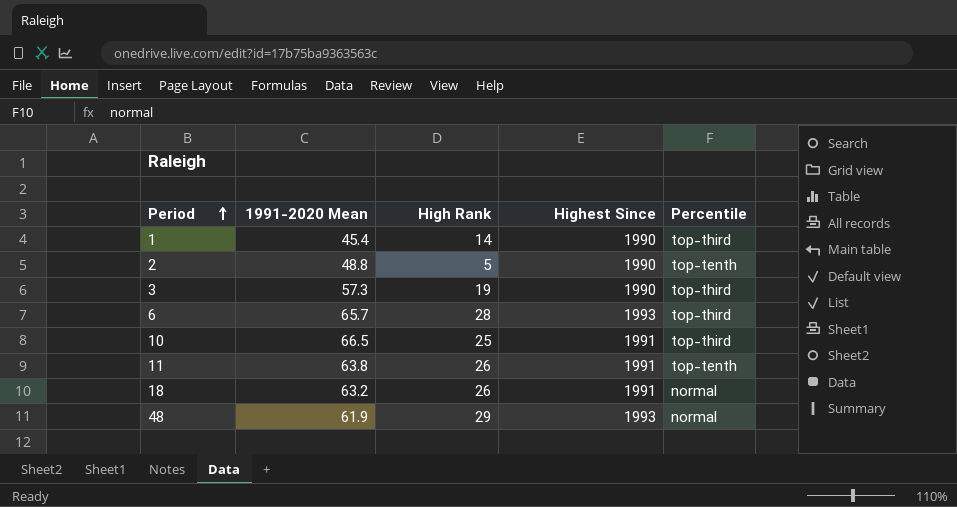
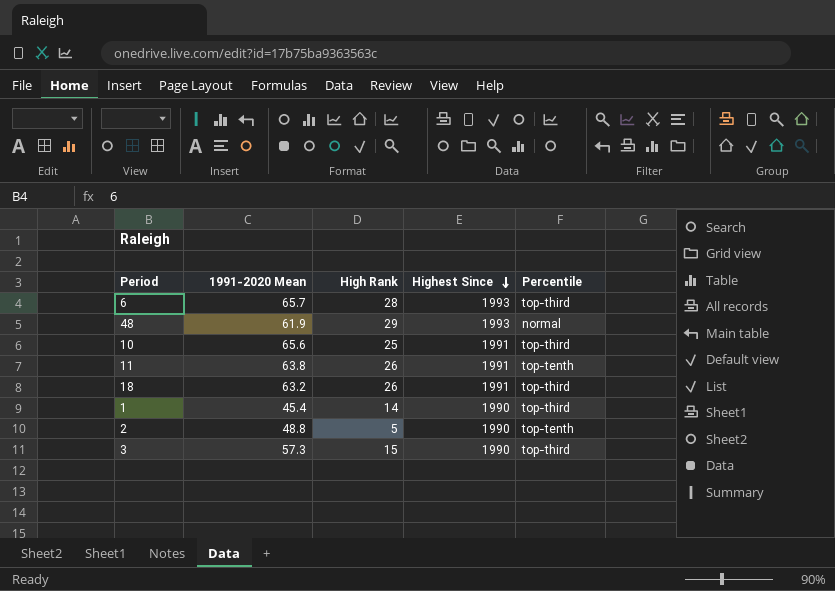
row order: Period ascending -> Highest Since descending
10 | 1991-2020 Mean: 66.5 -> 65.6
18 | Percentile: normal -> top-third
3 | High Rank: 19 -> 15

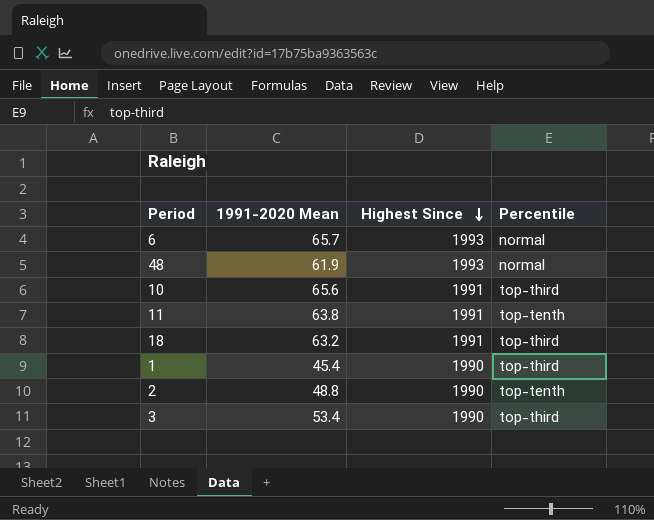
column High Rank | position: 3 -> none
6 | Percentile: top-third -> normal
3 | 1991-2020 Mean: 57.3 -> 53.4

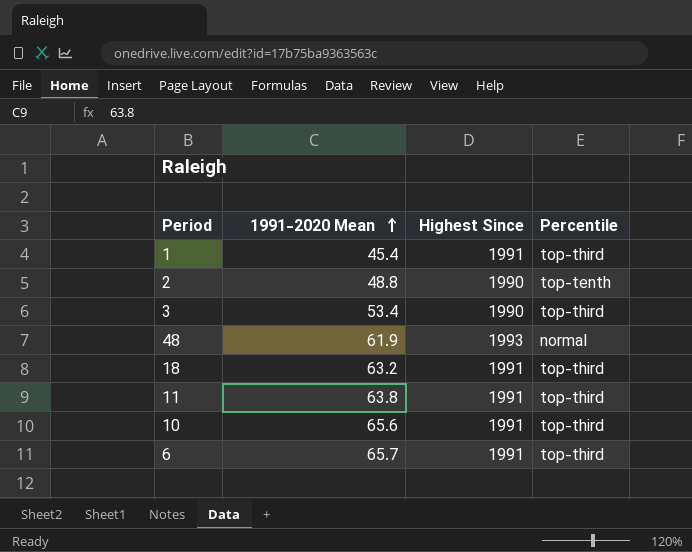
row order: Highest Since descending -> 1991-2020 Mean ascending
1 | Highest Since: 1990 -> 1991
11 | Percentile: top-tenth -> top-third
6 | Highest Since: 1993 -> 1991
6 | Percentile: normal -> top-third

